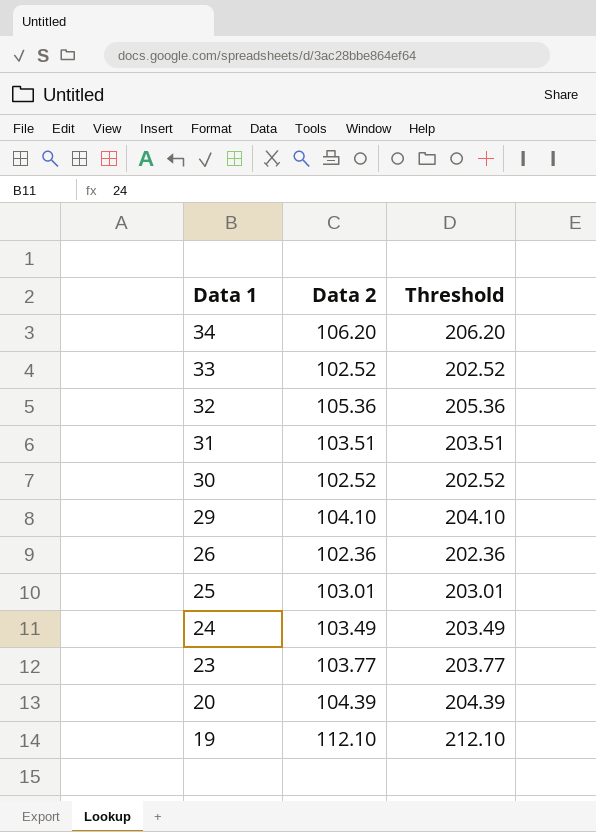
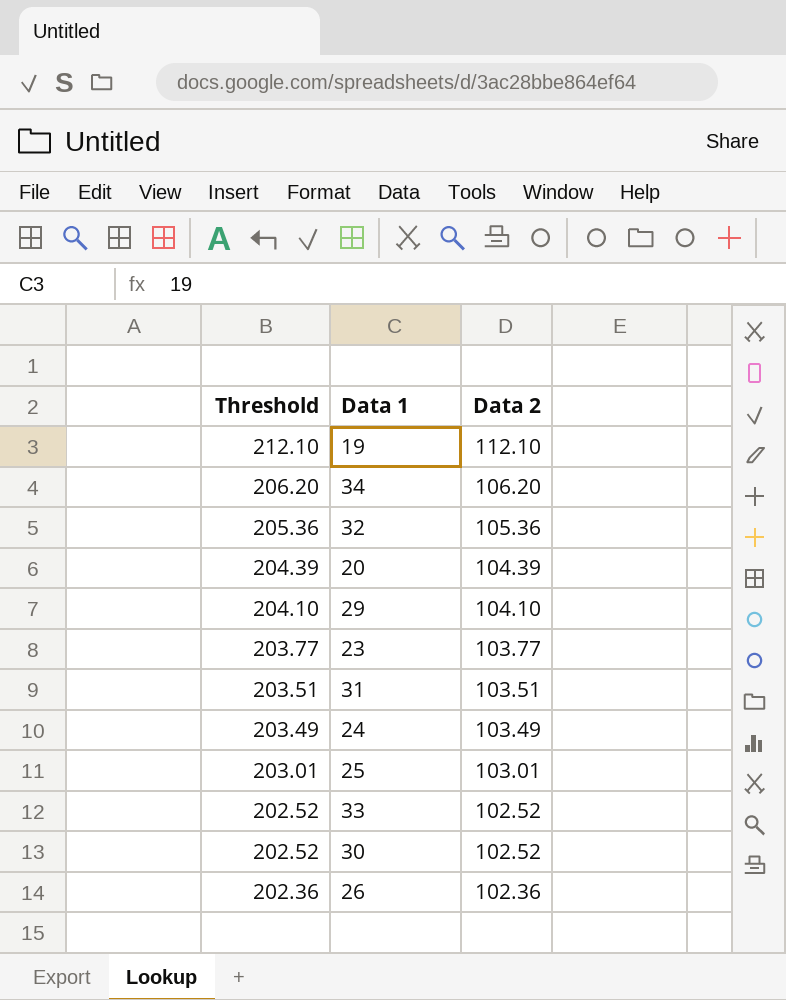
row order: Data 1 descending -> Threshold descending
column Threshold | position: 3 -> 1

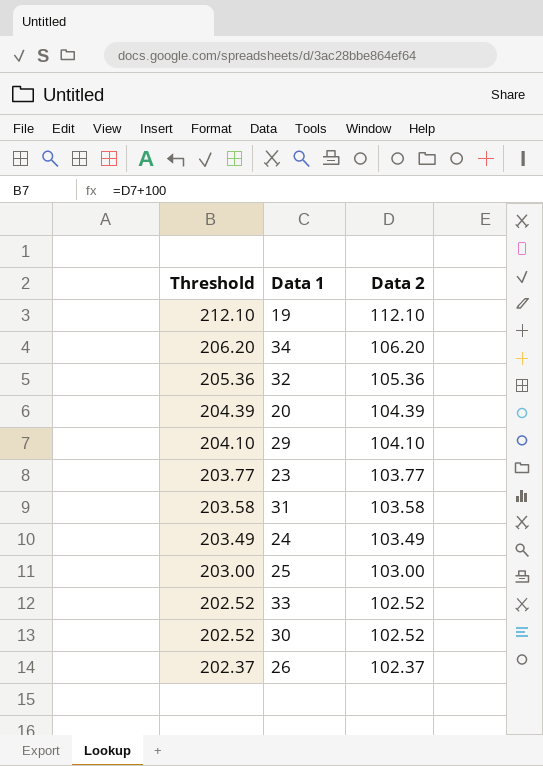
31 | Threshold: 203.51 -> 203.58
31 | Data 2: 103.51 -> 103.58
25 | Threshold: 203.01 -> 203.00
25 | Data 2: 103.01 -> 103.00
26 | Threshold: 202.36 -> 202.37
26 | Data 2: 102.36 -> 102.37

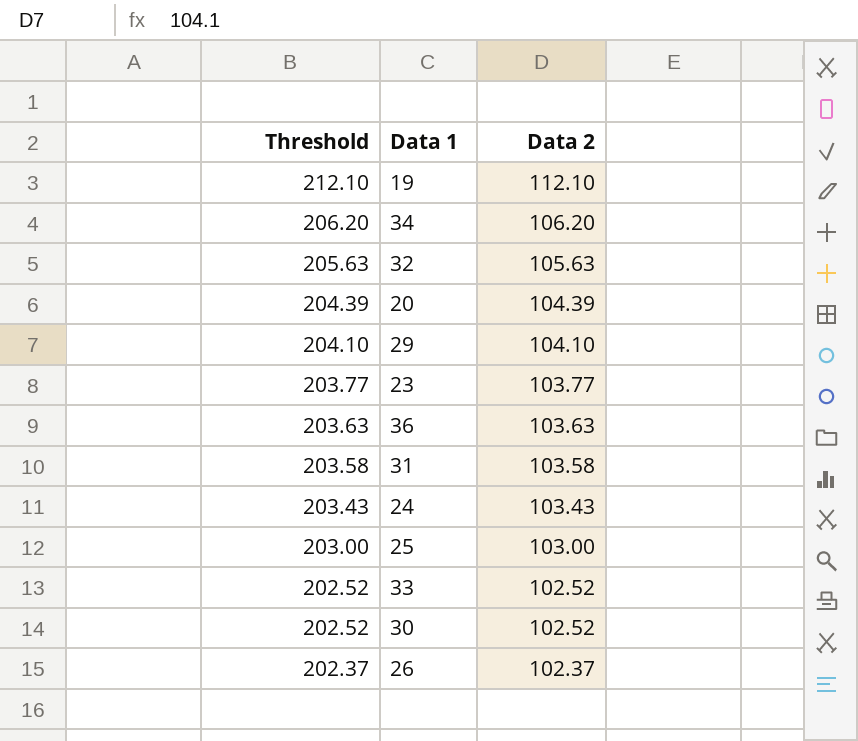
32 | Threshold: 205.36 -> 205.63
32 | Data 2: 105.36 -> 105.63
row 36: none -> 203.63 | 103.63
24 | Threshold: 203.49 -> 203.43
24 | Data 2: 103.49 -> 103.43

